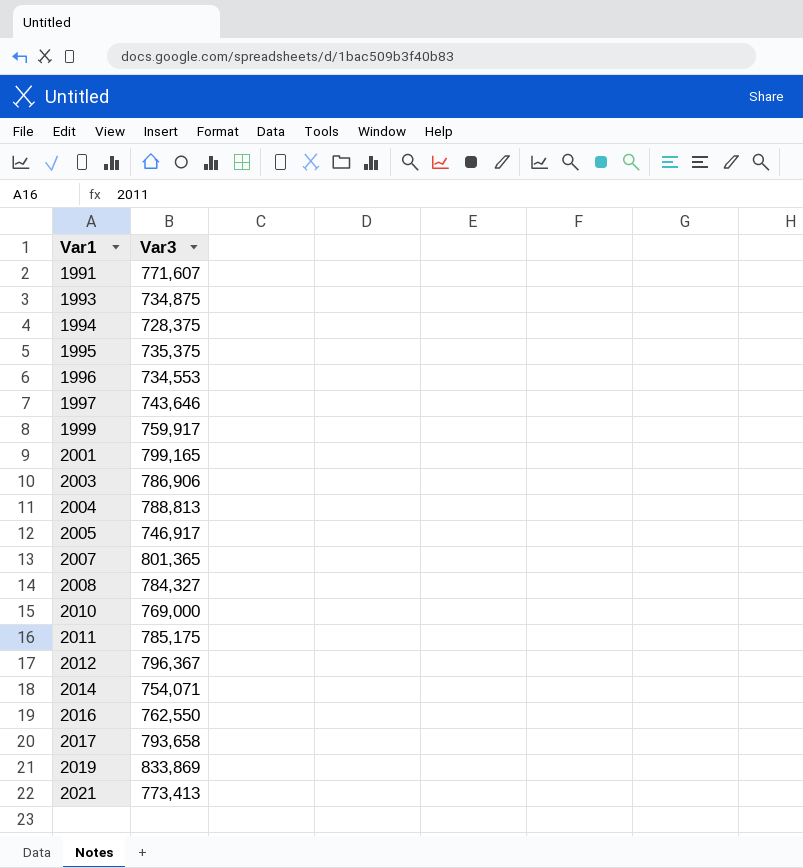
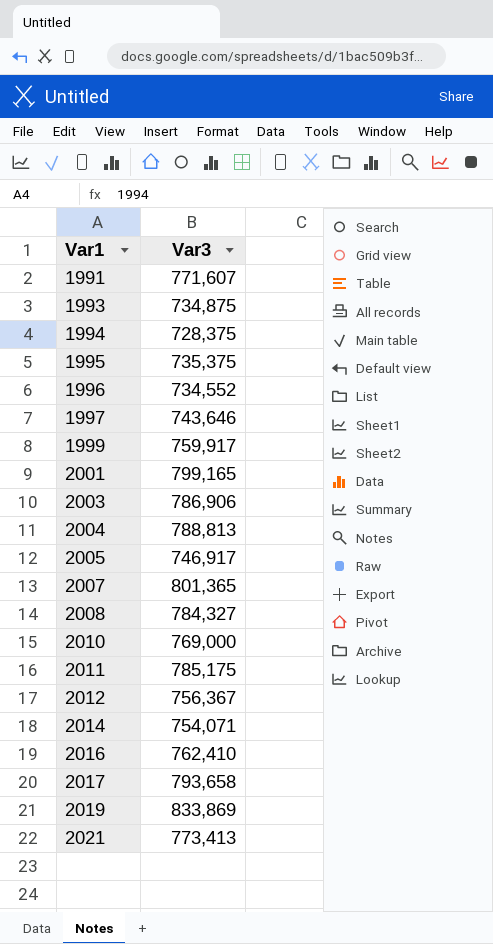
1996 | Var3: 734,553 -> 734,552
2012 | Var3: 796,367 -> 756,367
2016 | Var3: 762,550 -> 762,410

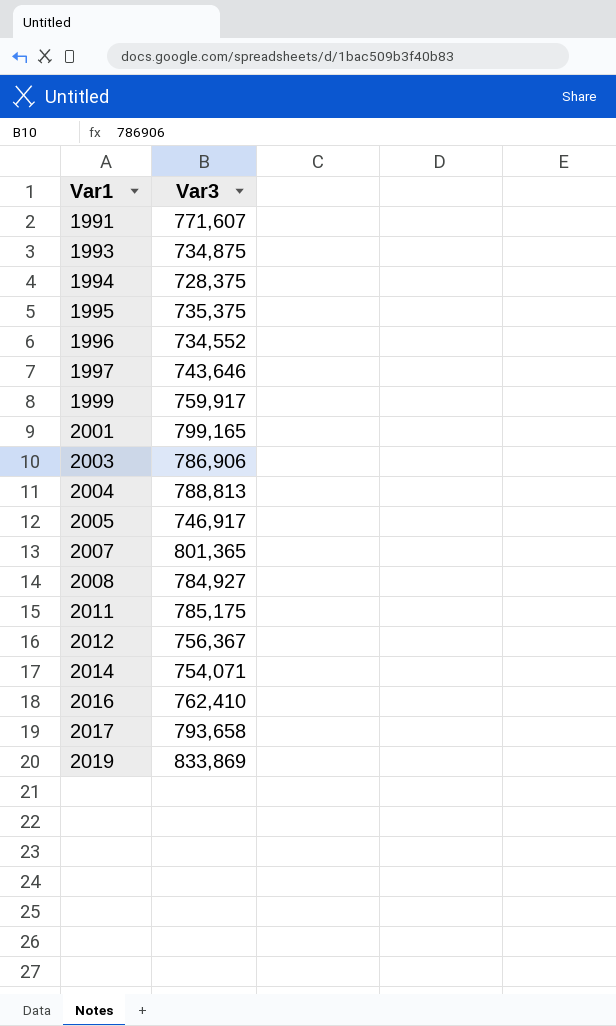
row 2010: 769,000 -> none
row 2021: 773,413 -> none
2008 | Var3: 784,327 -> 784,927

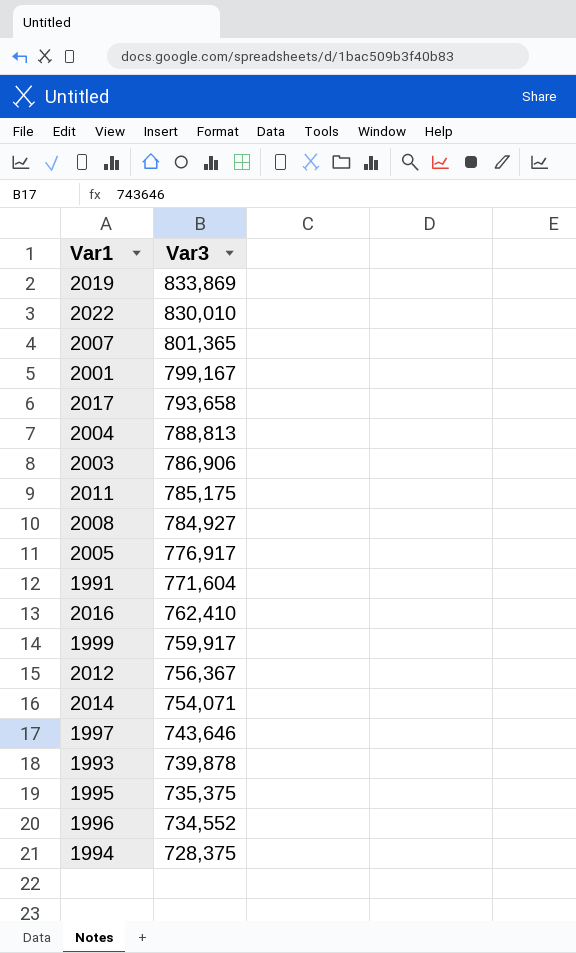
row order: Var1 ascending -> Var3 descending
row 2022: none -> 830,010
2001 | Var3: 799,165 -> 799,167
2005 | Var3: 746,917 -> 776,917
1991 | Var3: 771,607 -> 771,604
1993 | Var3: 734,875 -> 739,878

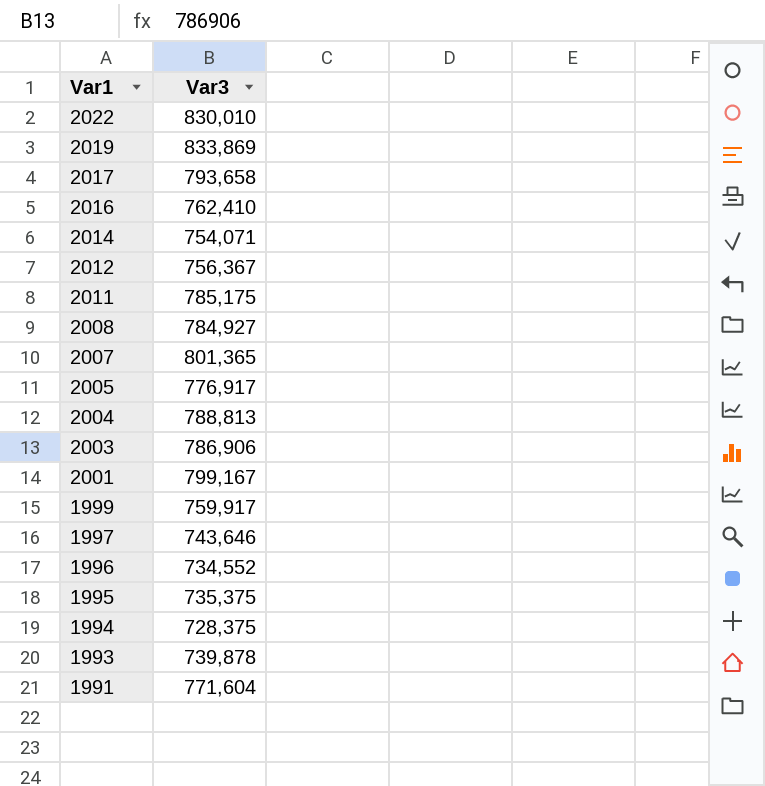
row order: Var3 descending -> Var1 descending

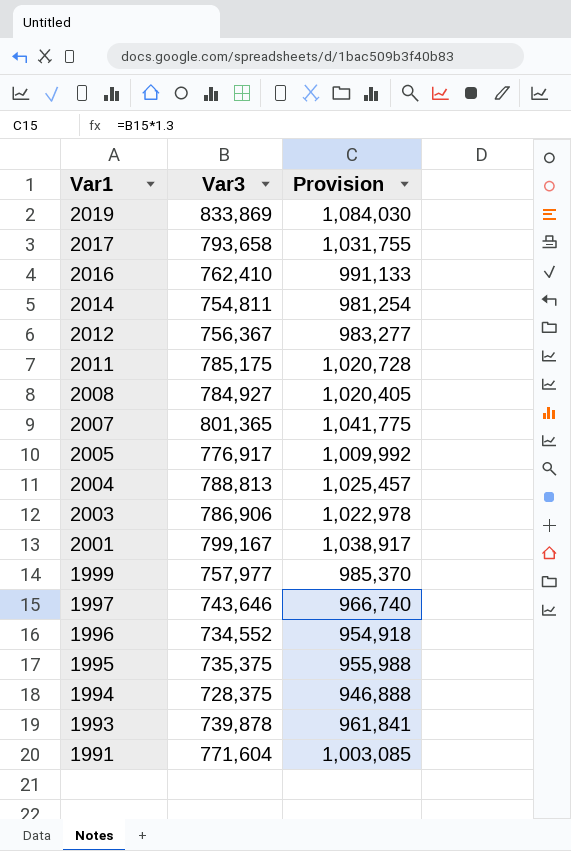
column Provision | formula: none -> [Var3] * 1.3
row 2022: 830,010 -> none
2014 | Var3: 754,071 -> 754,811
1999 | Var3: 759,917 -> 757,977

